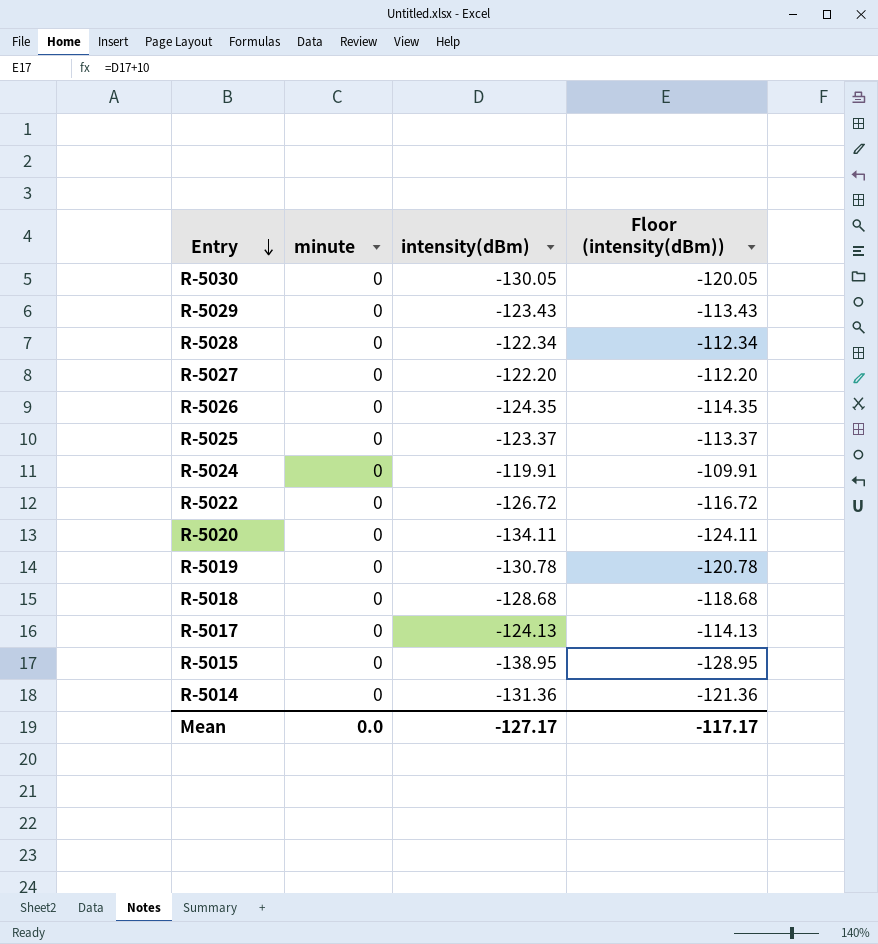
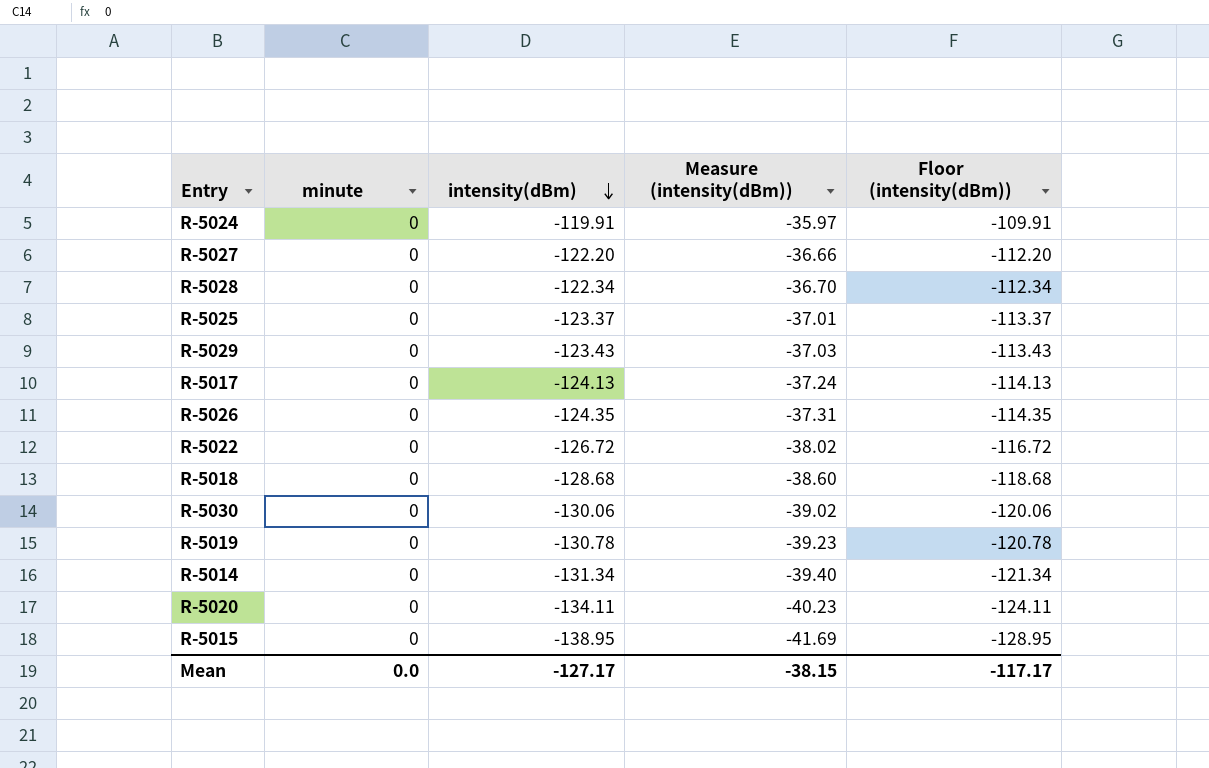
row order: Entry descending -> intensity(dBm) descending
column Measure (intensity(dBm)) | formula: none -> [intensity(dBm)] * 0.3
R-5030 | intensity(dBm): -130.05 -> -130.06
R-5030 | Floor (intensity(dBm)): -120.05 -> -120.06
R-5014 | intensity(dBm): -131.36 -> -131.34
R-5014 | Floor (intensity(dBm)): -121.36 -> -121.34

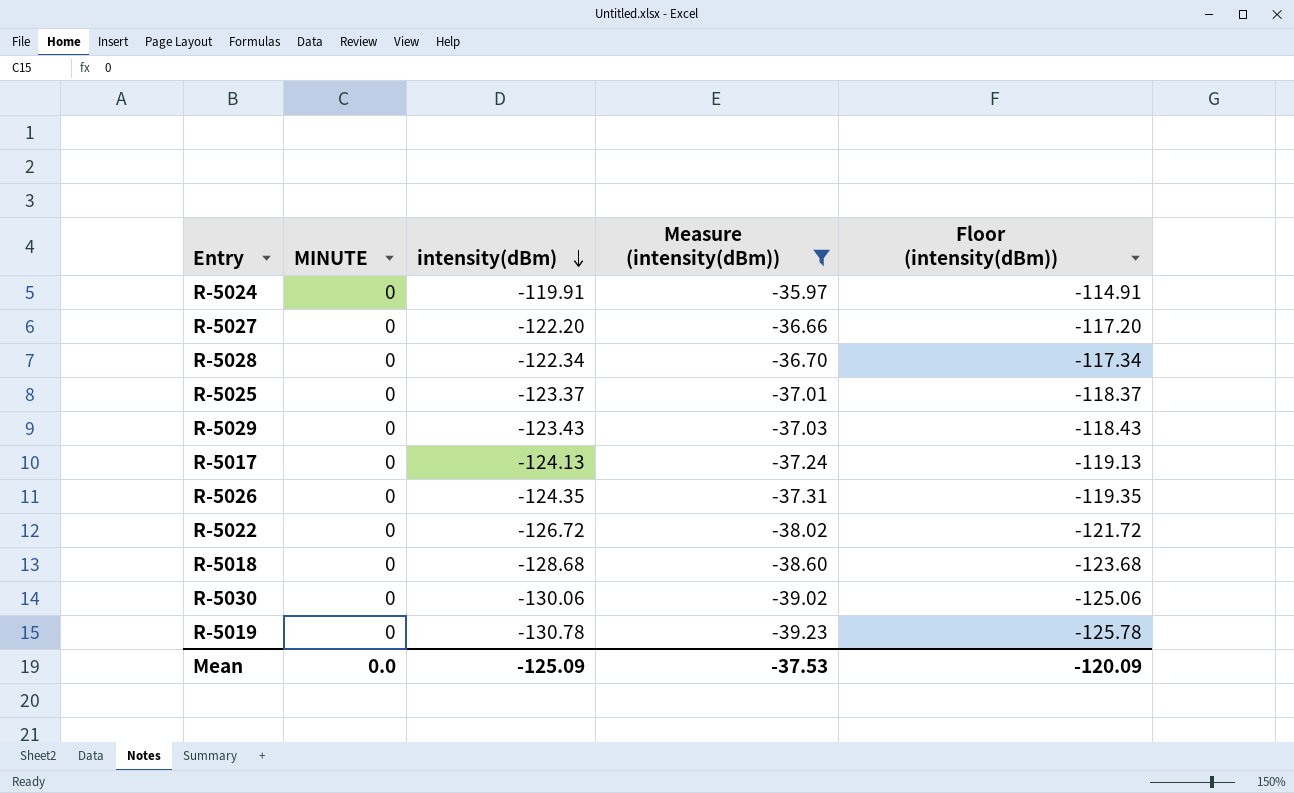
filter: none -> Measure (intensity(dBm)) >= -39.23
column name: minute -> MINUTE
column Floor (intensity(dBm)) | formula: [intensity(dBm)] + 10 -> [intensity(dBm)] + 5
Mean | intensity(dBm): -127.17 -> -125.09
Mean | Measure (intensity(dBm)): -38.15 -> -37.53
Mean | Floor (intensity(dBm)): -117.17 -> -120.09

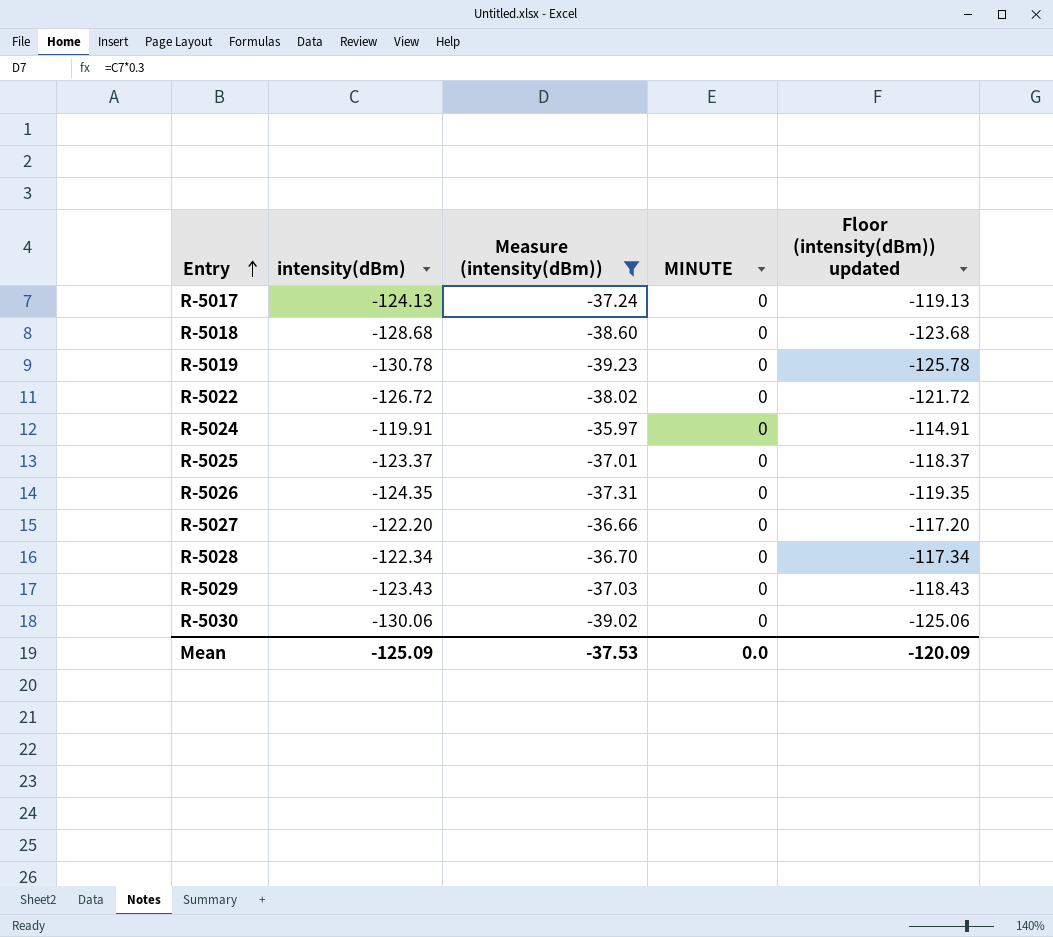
row order: intensity(dBm) descending -> Entry ascending
column MINUTE | position: 2 -> 4
column name: Floor (intensity(dBm)) -> Floor (intensity(dBm)) updated

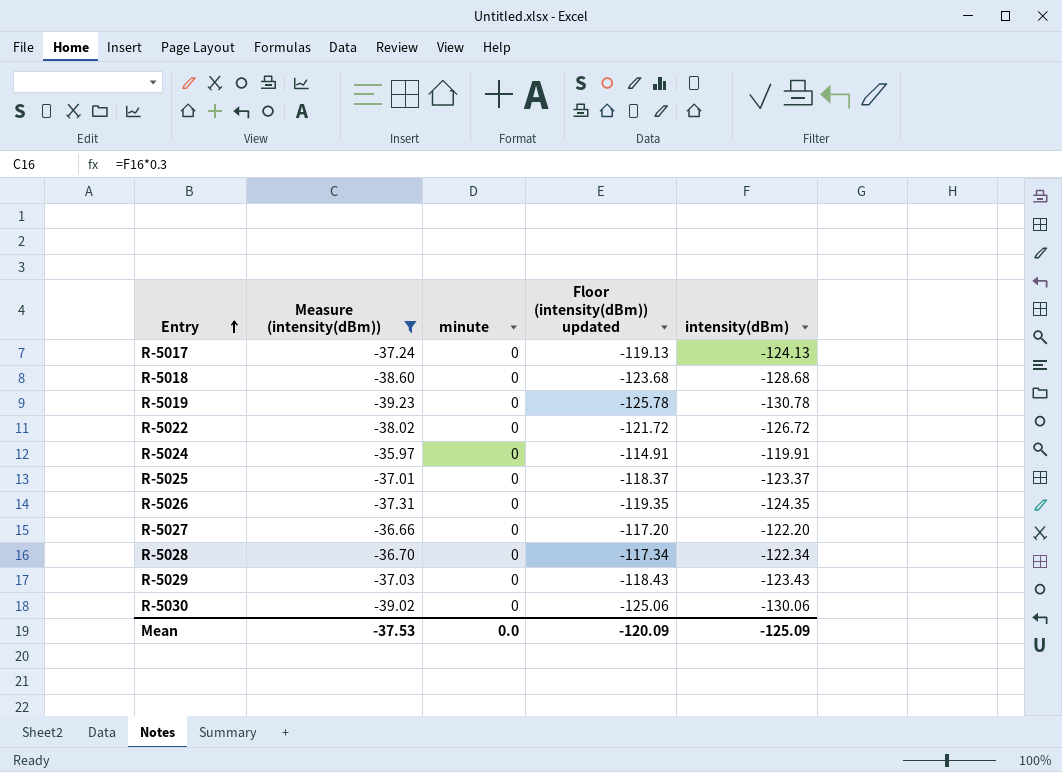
column name: MINUTE -> minute
column intensity(dBm) | position: 2 -> 5

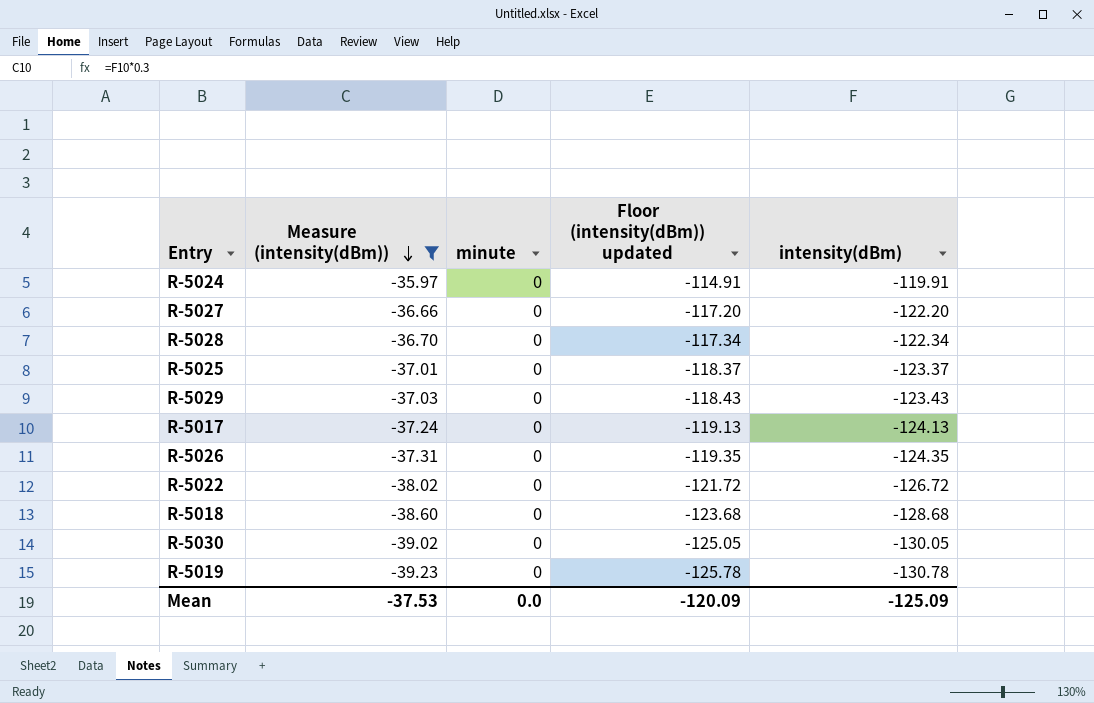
row order: Entry ascending -> Measure (intensity(dBm)) descending
R-5030 | Floor (intensity(dBm)) updated: -125.06 -> -125.05
R-5030 | intensity(dBm): -130.06 -> -130.05

